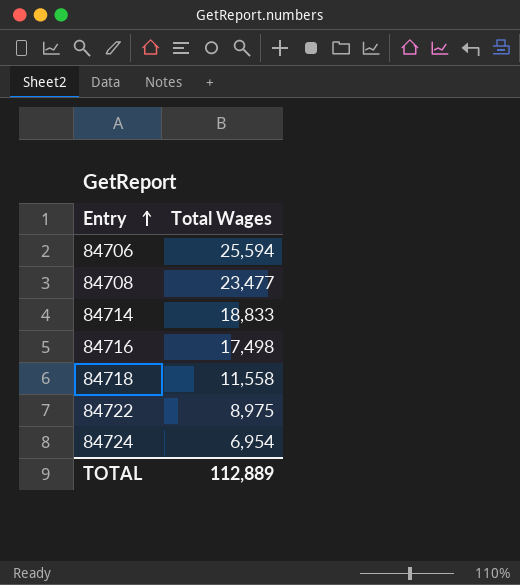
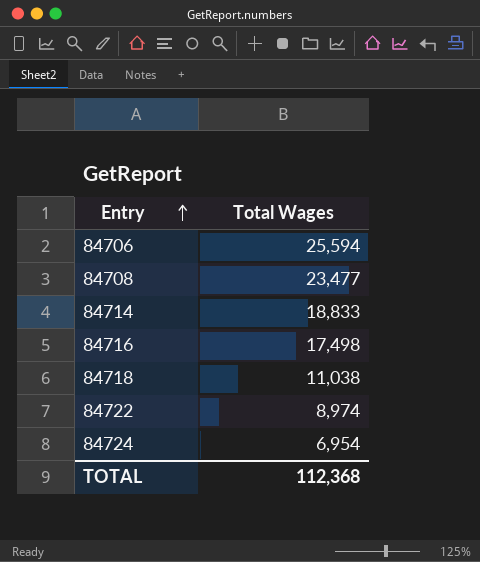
84718 | Total Wages: 11,558 -> 11,038
84722 | Total Wages: 8,975 -> 8,974
TOTAL | Total Wages: 112,889 -> 112,368

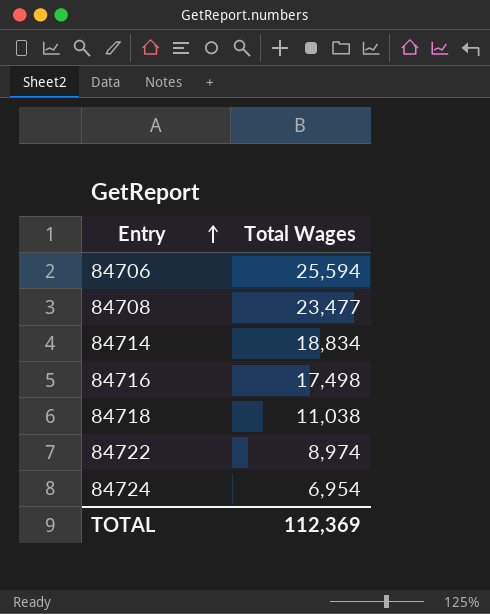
84714 | Total Wages: 18,833 -> 18,834
TOTAL | Total Wages: 112,368 -> 112,369

